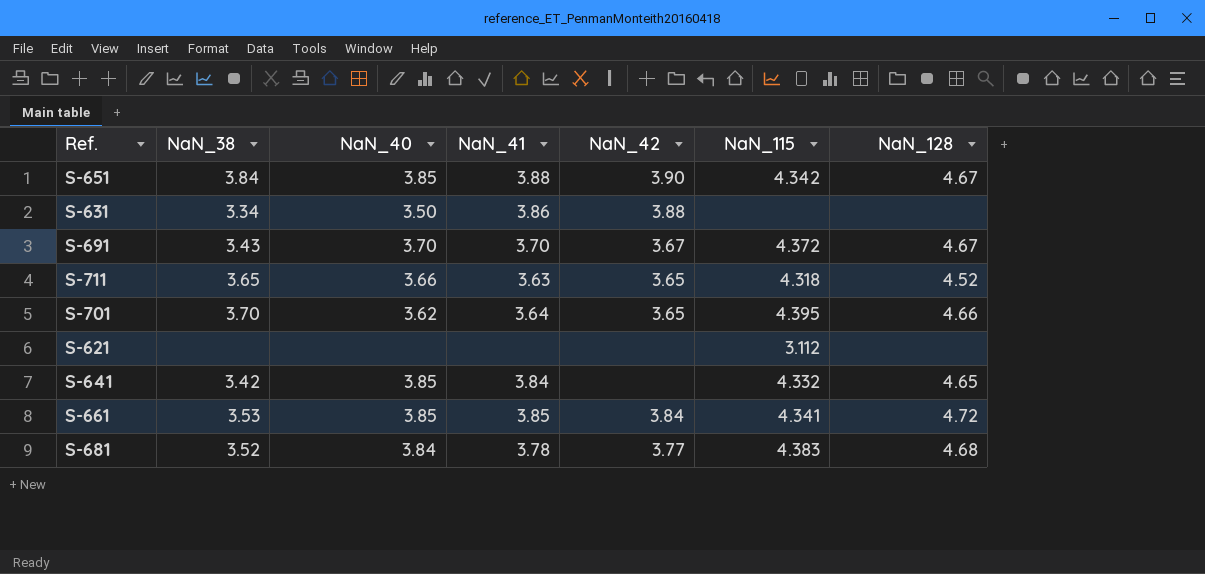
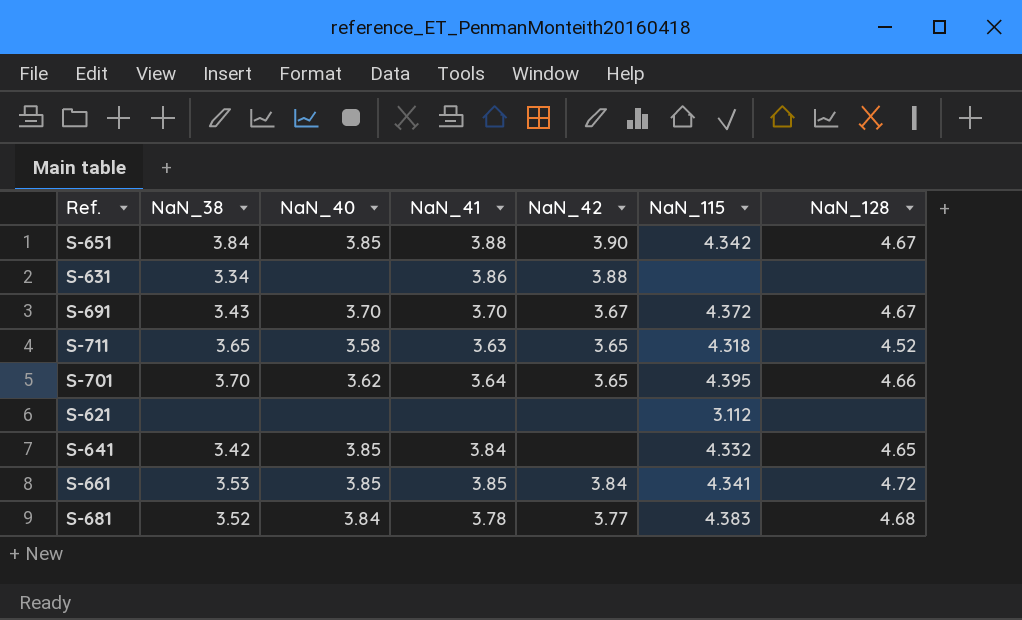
S-631 | NaN_40: 3.50 -> none
S-711 | NaN_40: 3.66 -> 3.58

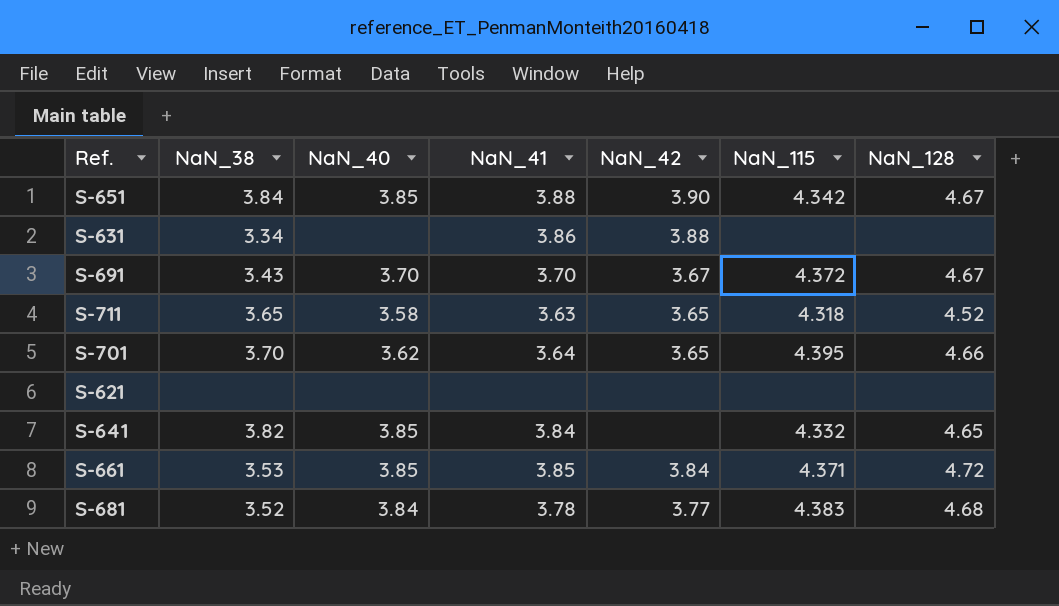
S-621 | NaN_115: 3.112 -> none
S-641 | NaN_38: 3.42 -> 3.82
S-661 | NaN_115: 4.341 -> 4.371

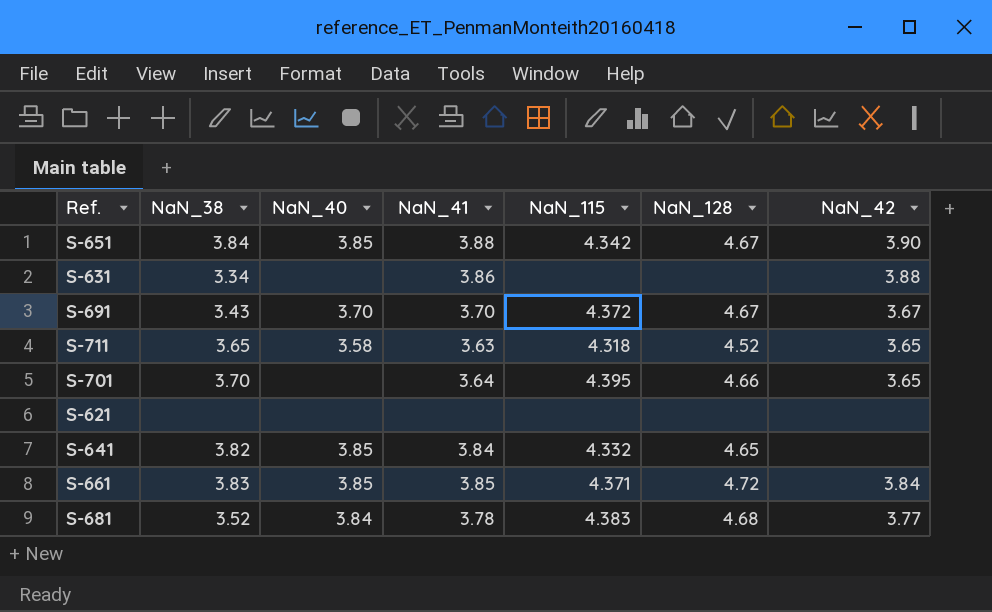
column NaN_42 | position: 5 -> 7
S-701 | NaN_40: 3.62 -> none
S-661 | NaN_38: 3.53 -> 3.83

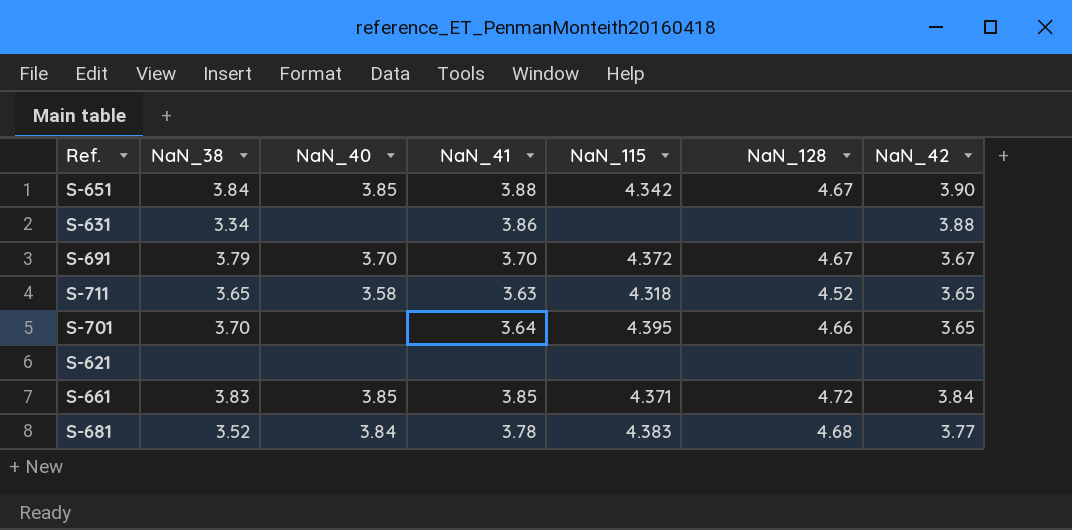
row S-641: 3.82 | 3.85 | 3.84 | 4.332 | 4.65 | none -> none
S-691 | NaN_38: 3.43 -> 3.79

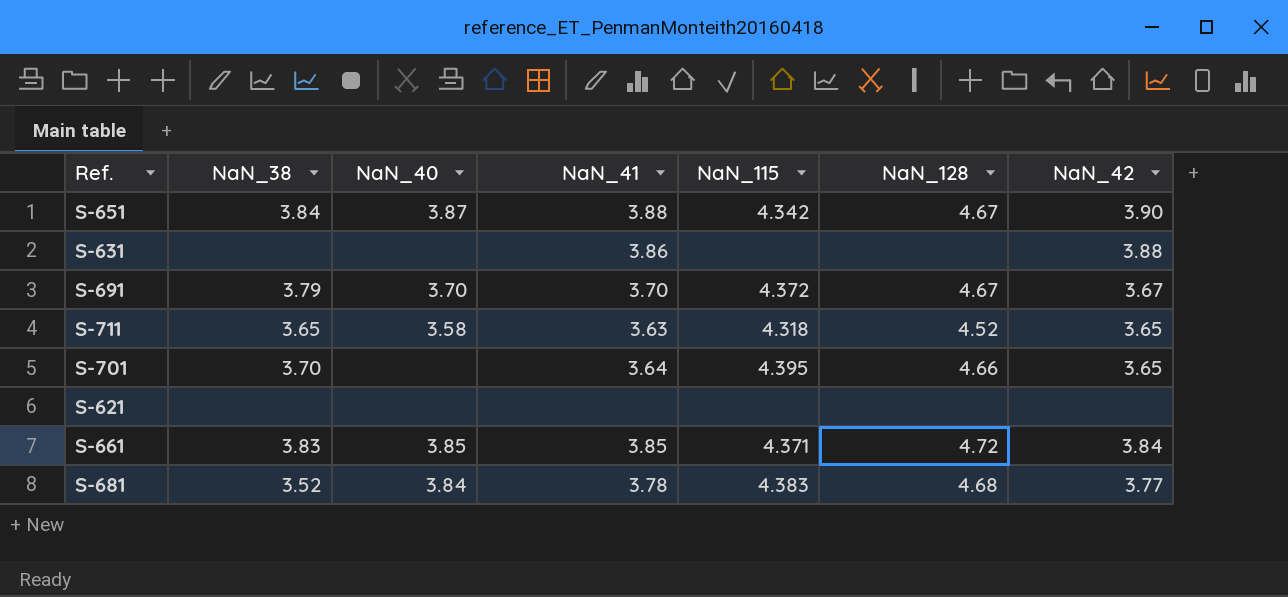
S-651 | NaN_40: 3.85 -> 3.87
S-631 | NaN_38: 3.34 -> none

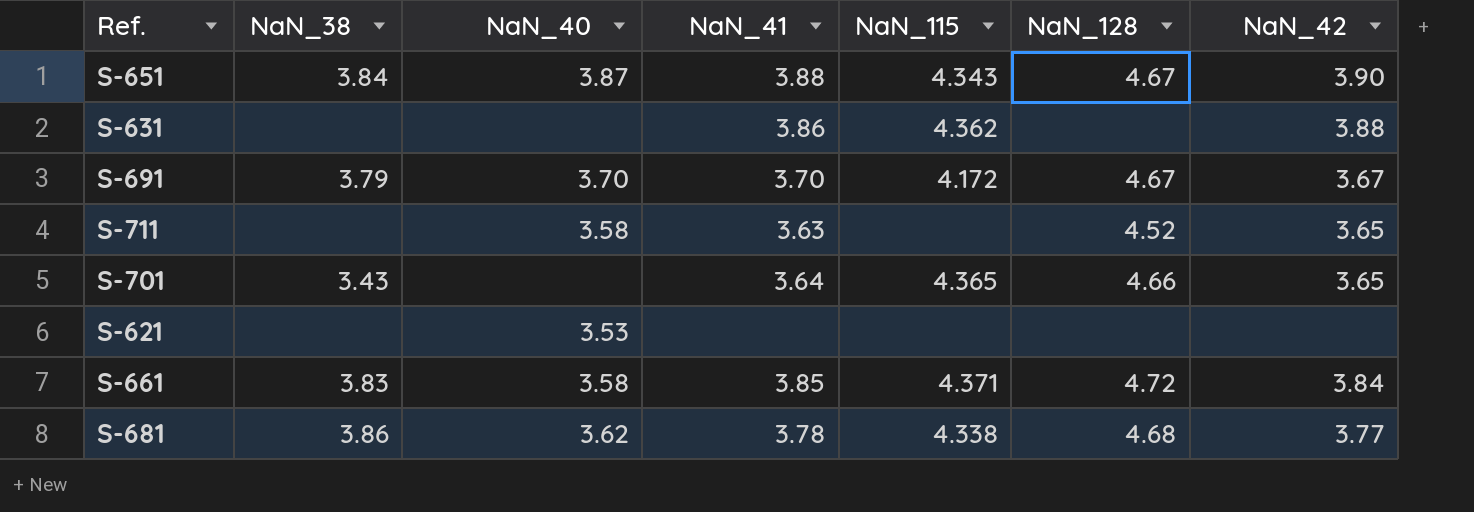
S-651 | NaN_115: 4.342 -> 4.343
S-631 | NaN_115: none -> 4.362
S-691 | NaN_115: 4.372 -> 4.172
S-711 | NaN_38: 3.65 -> none
S-711 | NaN_115: 4.318 -> none
S-701 | NaN_38: 3.70 -> 3.43
S-701 | NaN_115: 4.395 -> 4.365
S-621 | NaN_40: none -> 3.53
S-661 | NaN_40: 3.85 -> 3.58
S-681 | NaN_38: 3.52 -> 3.86
S-681 | NaN_40: 3.84 -> 3.62
S-681 | NaN_115: 4.383 -> 4.338

